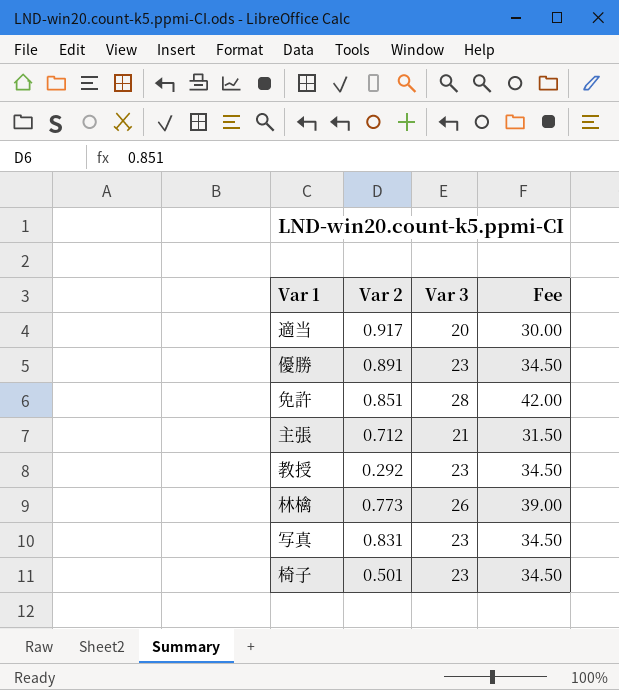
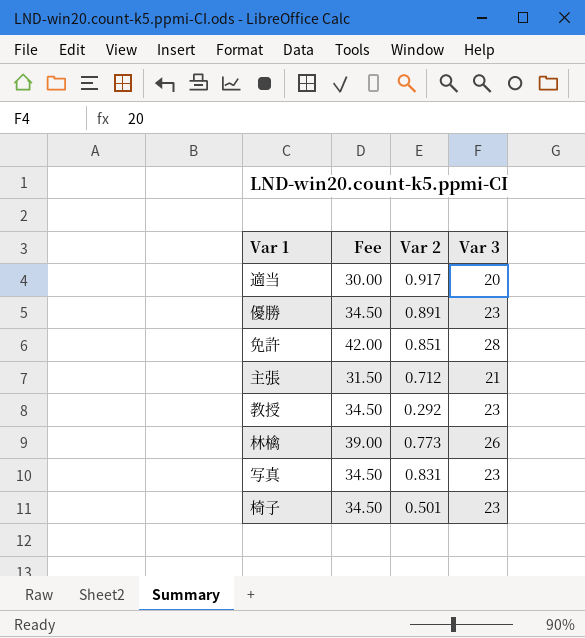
column Fee | position: 4 -> 2

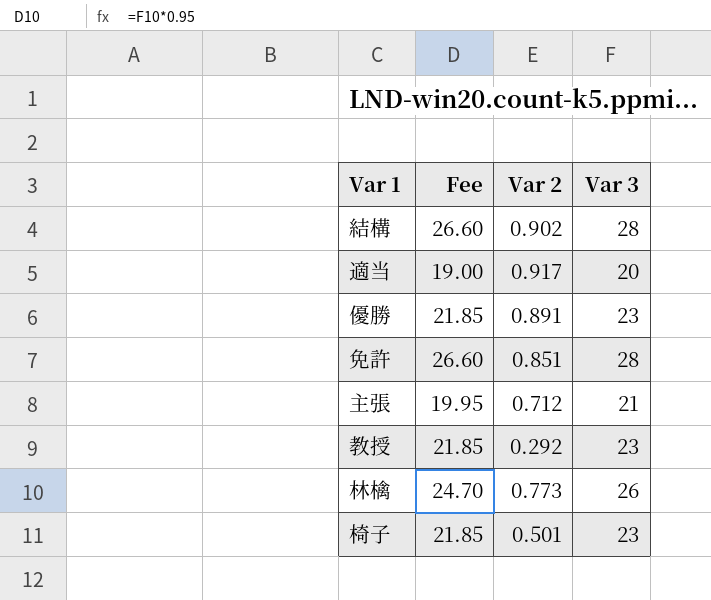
column Fee | formula: [Var 3] * 1.5 -> [Var 3] * 0.95
row 写真: 34.50 | 0.831 | 23 -> none
row 結構: none -> 26.60 | 0.902 | 28

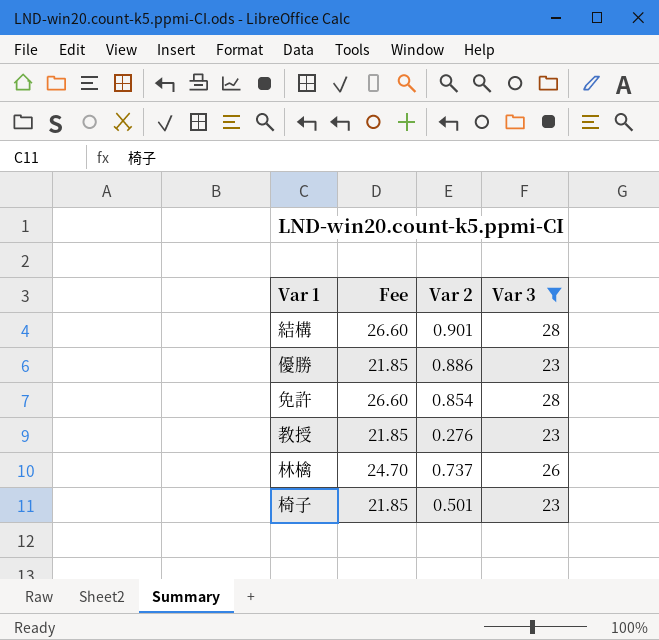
filter: none -> Var 3 >= 23
結構 | Var 2: 0.902 -> 0.901
優勝 | Var 2: 0.891 -> 0.886
免許 | Var 2: 0.851 -> 0.854
教授 | Var 2: 0.292 -> 0.276
林檎 | Var 2: 0.773 -> 0.737

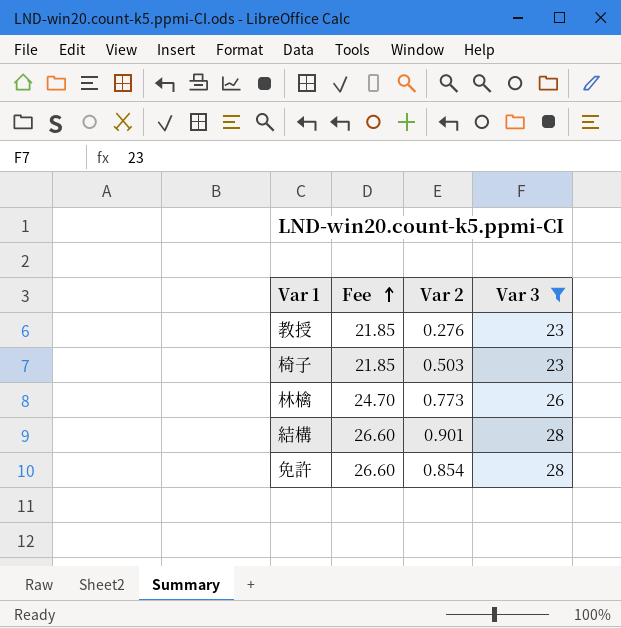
row order: none -> Fee ascending
row 優勝: 21.85 | 0.886 | 23 -> none
椅子 | Var 2: 0.501 -> 0.503
林檎 | Var 2: 0.737 -> 0.773

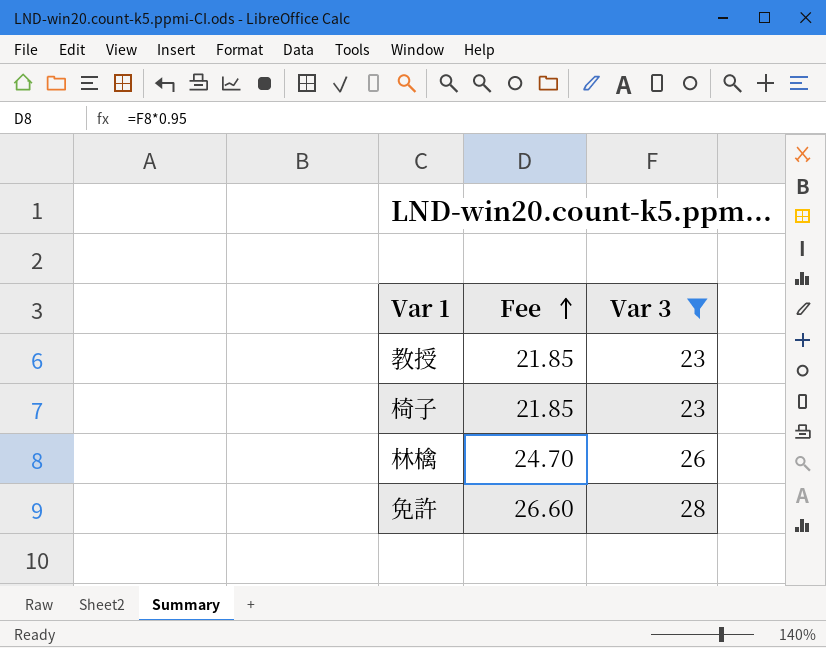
column Var 2 | position: 3 -> none
row 結構: 26.60 | 0.901 | 28 -> none

